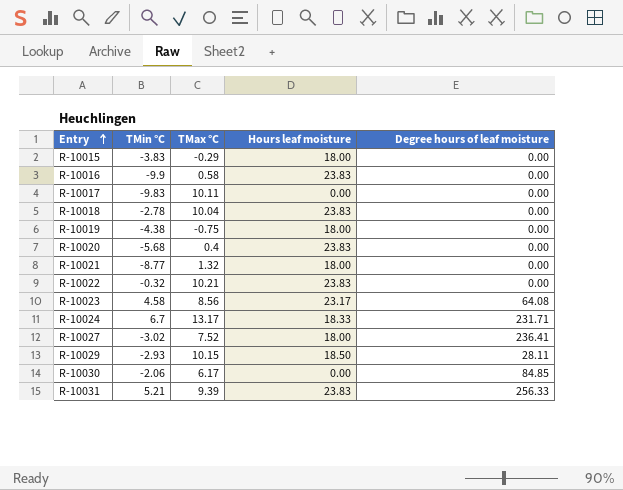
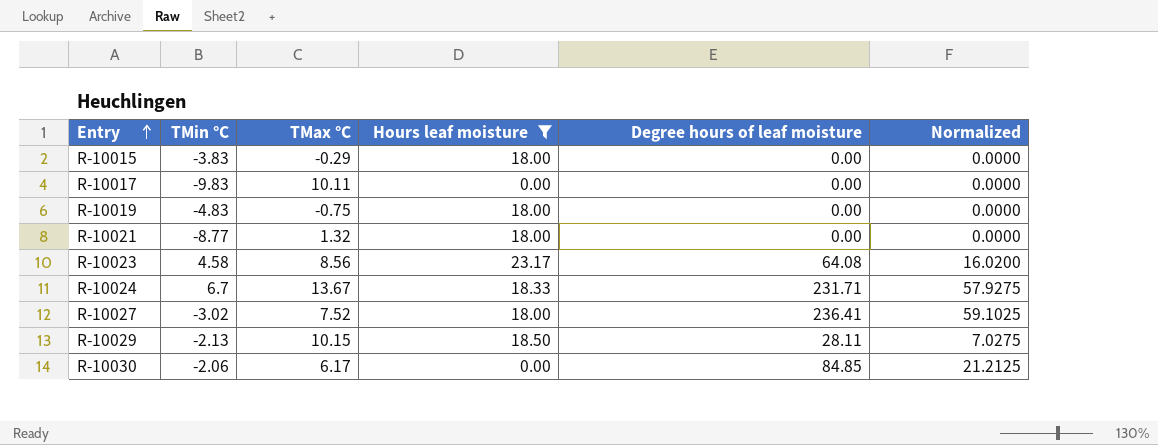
filter: none -> Hours leaf moisture != 23.83
column Normalized | formula: none -> [Degree hours of leaf moisture] * 0.25
R-10019 | TMin °C: -4.38 -> -4.83
R-10024 | TMax °C: 13.17 -> 13.67
R-10029 | TMin °C: -2.93 -> -2.13

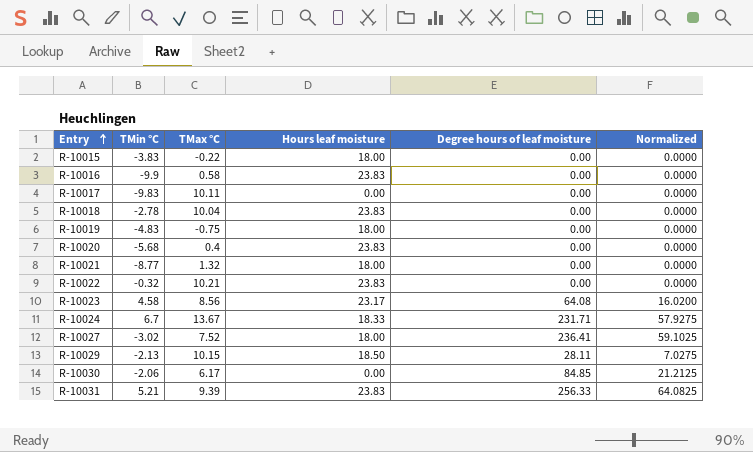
filter: Hours leaf moisture != 23.83 -> none
R-10015 | TMax °C: -0.29 -> -0.22

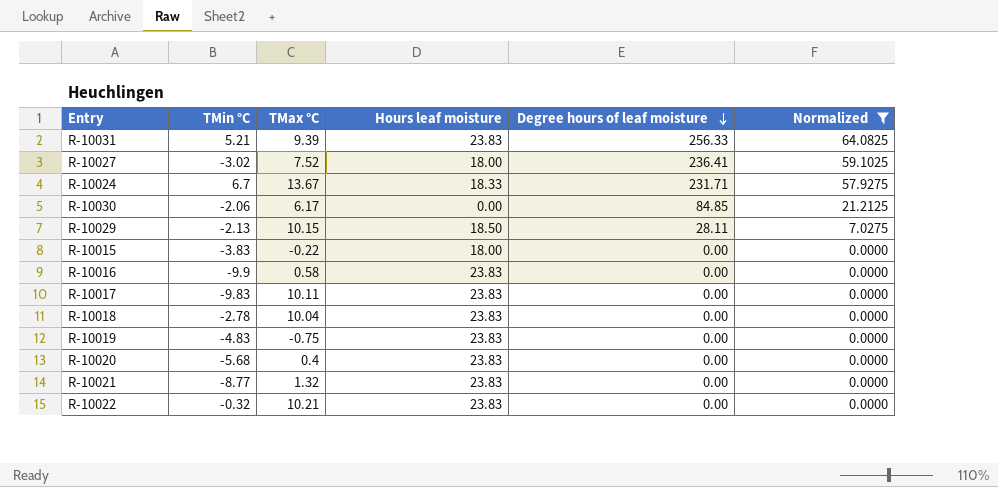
filter: none -> Normalized != 16.0200
row order: Entry ascending -> Degree hours of leaf moisture descending
R-10017 | Hours leaf moisture: 0.00 -> 23.83
R-10019 | Hours leaf moisture: 18.00 -> 23.83
R-10021 | Hours leaf moisture: 18.00 -> 23.83

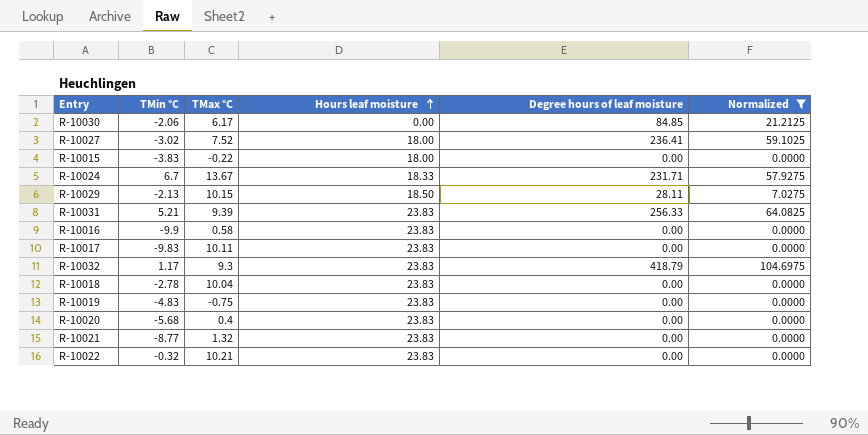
row order: Degree hours of leaf moisture descending -> Hours leaf moisture ascending
row R-10032: none -> 1.17 | 9.3 | 23.83 | 418.79 | 104.6975

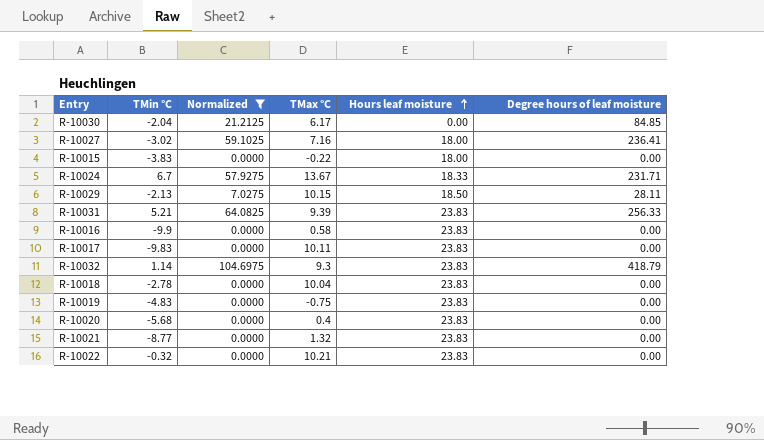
column Normalized | position: 6 -> 3
R-10030 | TMin °C: -2.06 -> -2.04
R-10027 | TMax °C: 7.52 -> 7.16
R-10032 | TMin °C: 1.17 -> 1.14

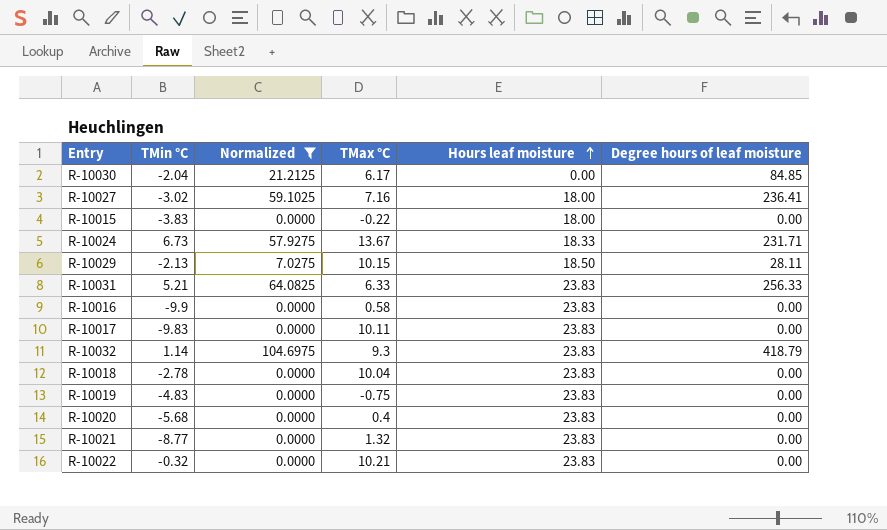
R-10024 | TMin °C: 6.7 -> 6.73
R-10031 | TMax °C: 9.39 -> 6.33

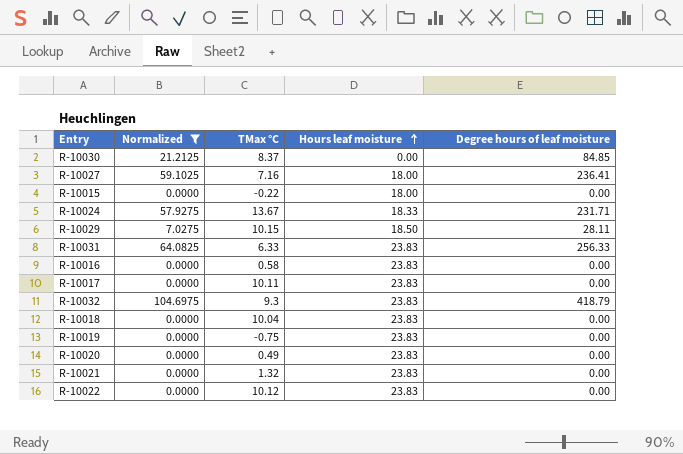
column TMin °C | position: 2 -> none
R-10030 | TMax °C: 6.17 -> 8.37
R-10020 | TMax °C: 0.4 -> 0.49
R-10022 | TMax °C: 10.21 -> 10.12

